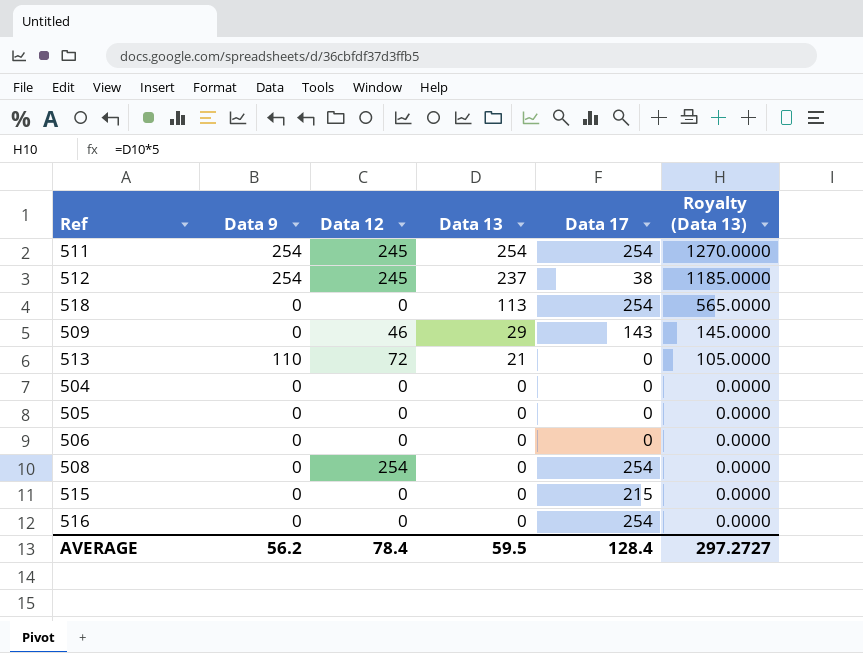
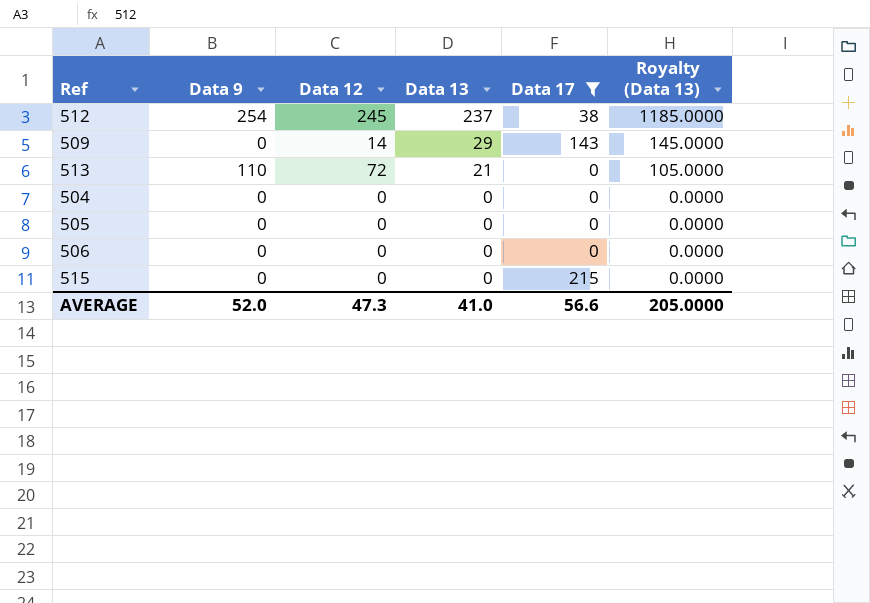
filter: none -> Data 17 != 254
509 | Data 12: 46 -> 14
AVERAGE | Data 9: 56.2 -> 52.0
AVERAGE | Data 12: 78.4 -> 47.3
AVERAGE | Data 13: 59.5 -> 41.0
AVERAGE | Data 17: 128.4 -> 56.6
AVERAGE | Royalty (Data 13): 297.2727 -> 205.0000

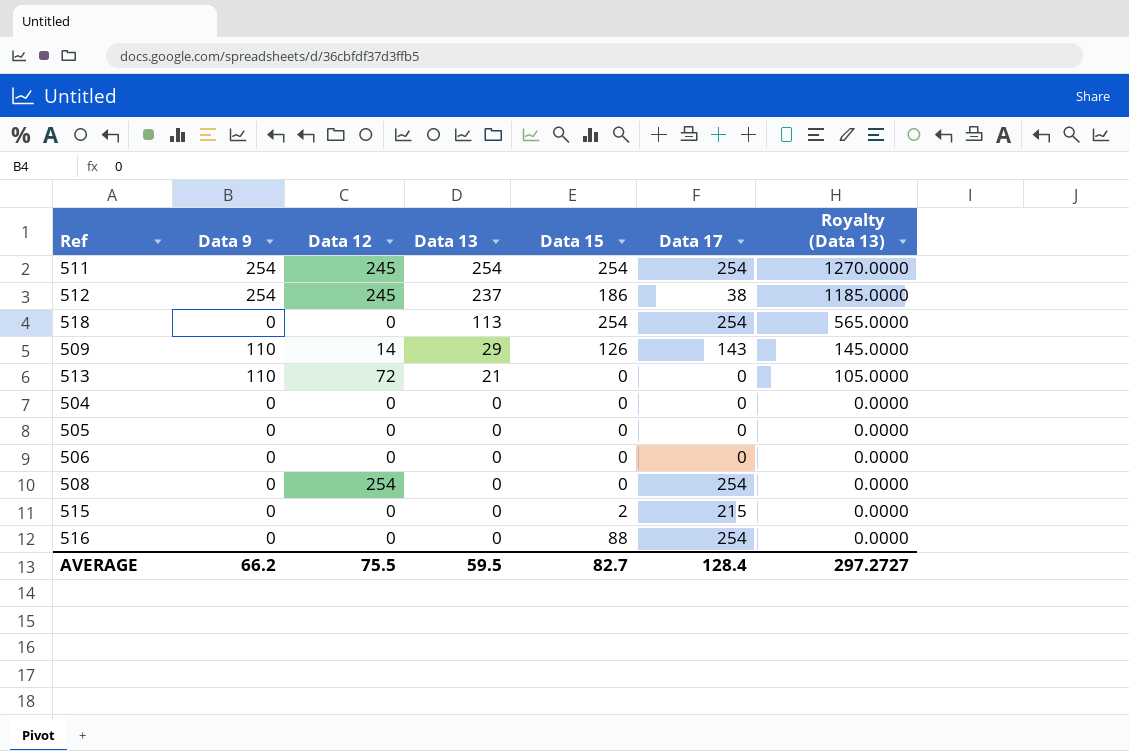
filter: Data 17 != 254 -> none
column Data 15 | position: none -> 5
509 | Data 9: 0 -> 110
AVERAGE | Data 9: 52.0 -> 66.2
AVERAGE | Data 12: 47.3 -> 75.5
AVERAGE | Data 13: 41.0 -> 59.5
AVERAGE | Data 17: 56.6 -> 128.4
AVERAGE | Royalty (Data 13): 205.0000 -> 297.2727

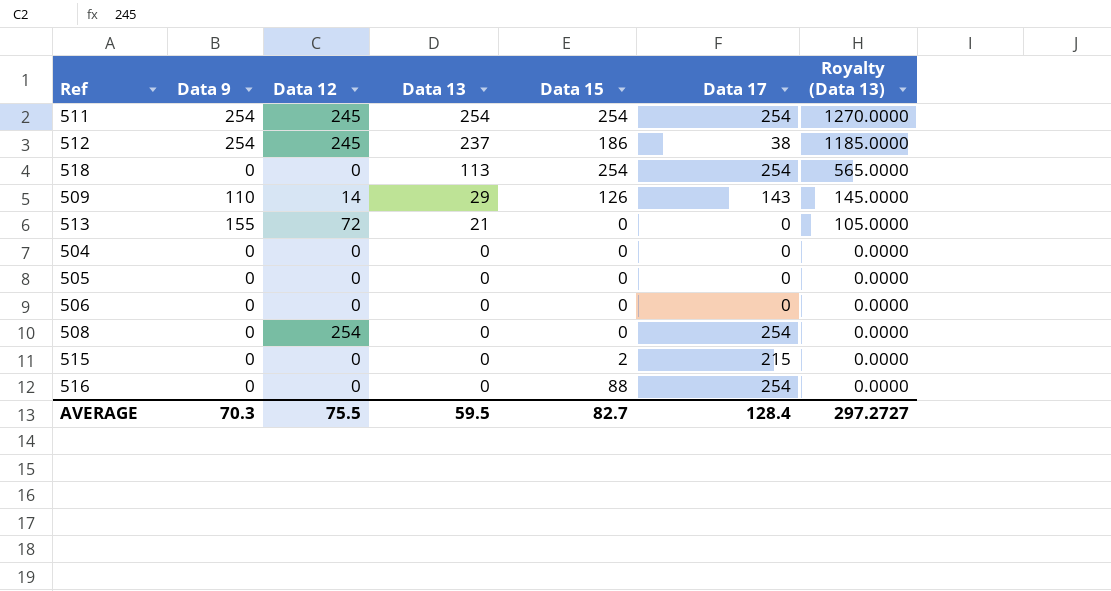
513 | Data 9: 110 -> 155
AVERAGE | Data 9: 66.2 -> 70.3

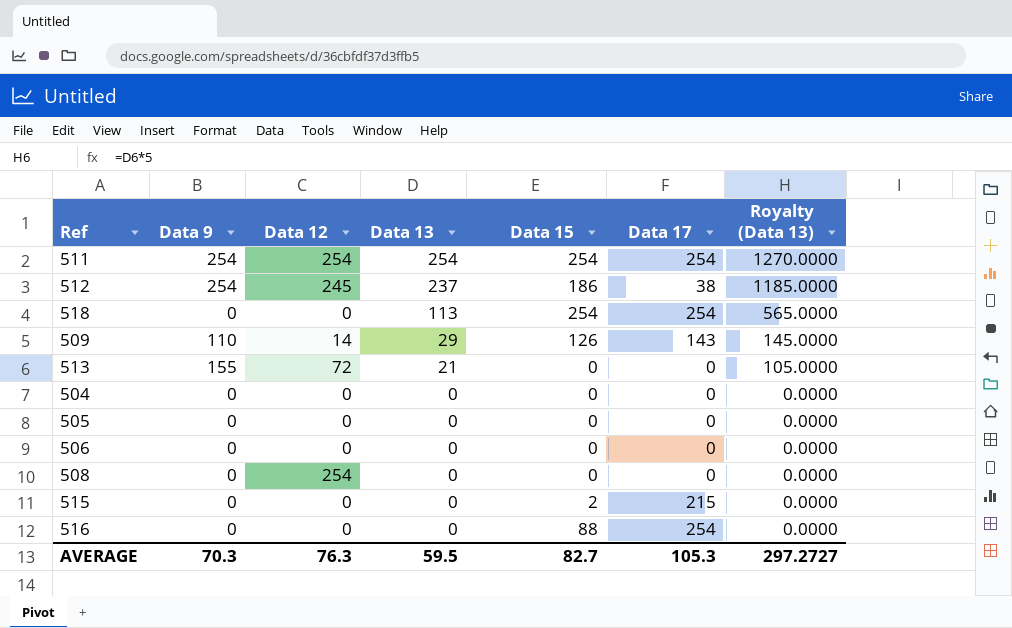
511 | Data 12: 245 -> 254
508 | Data 17: 254 -> 0
AVERAGE | Data 12: 75.5 -> 76.3
AVERAGE | Data 17: 128.4 -> 105.3

